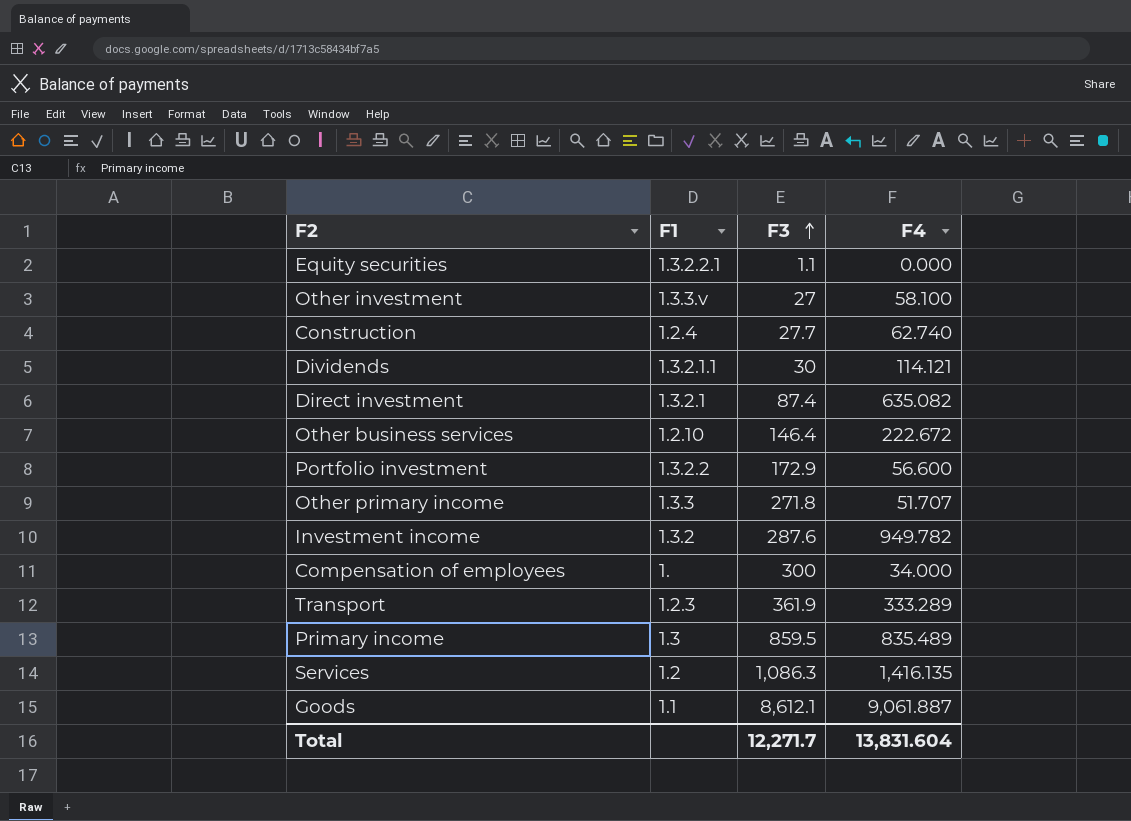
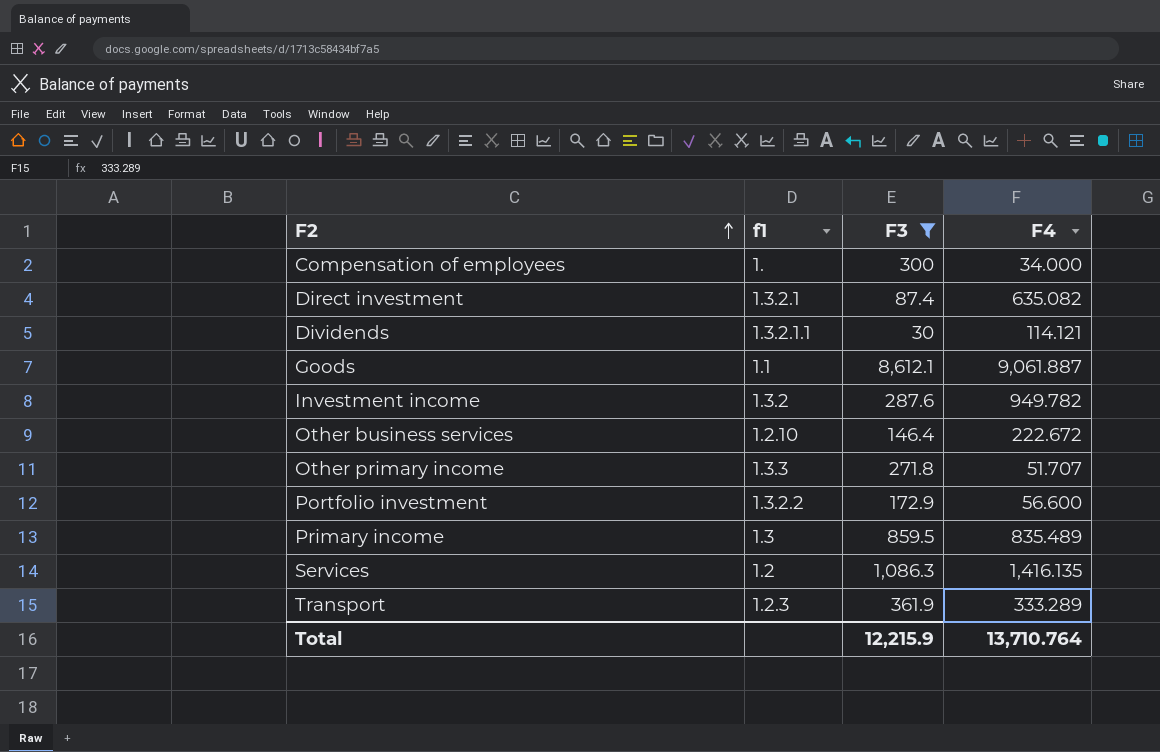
filter: none -> F3 >= 30
row order: F3 ascending -> F2 ascending
column name: F1 -> f1
Total | F3: 12,271.7 -> 12,215.9
Total | F4: 13,831.604 -> 13,710.764

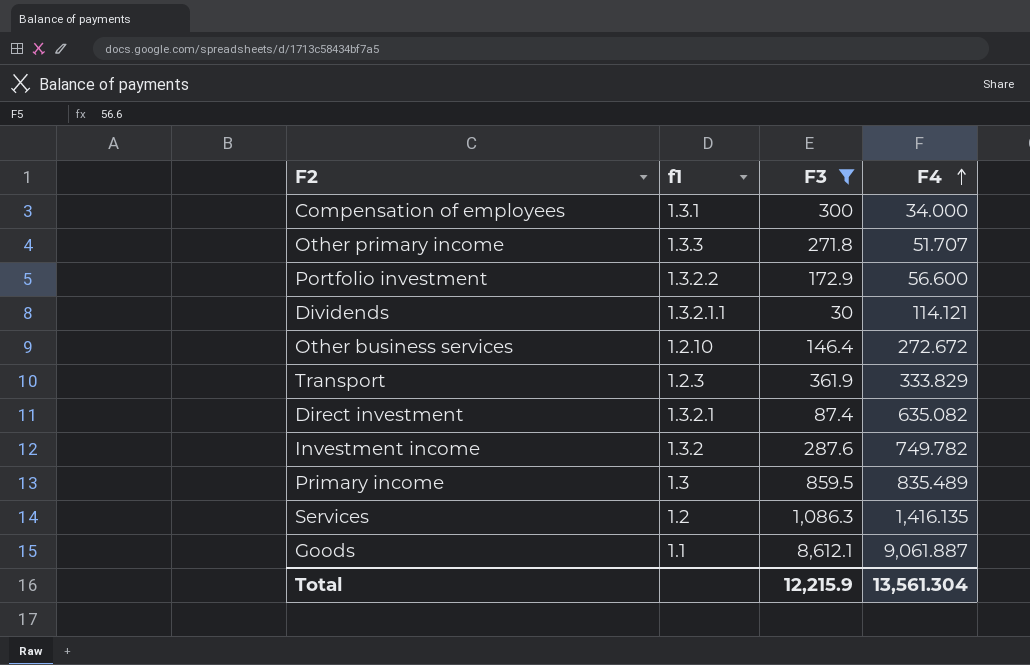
row order: F2 ascending -> F4 ascending
Compensation of employees | f1: 1. -> 1.3.1
Other business services | F4: 222.672 -> 272.672
Transport | F4: 333.289 -> 333.829
Investment income | F4: 949.782 -> 749.782
Total | F4: 13,710.764 -> 13,561.304

